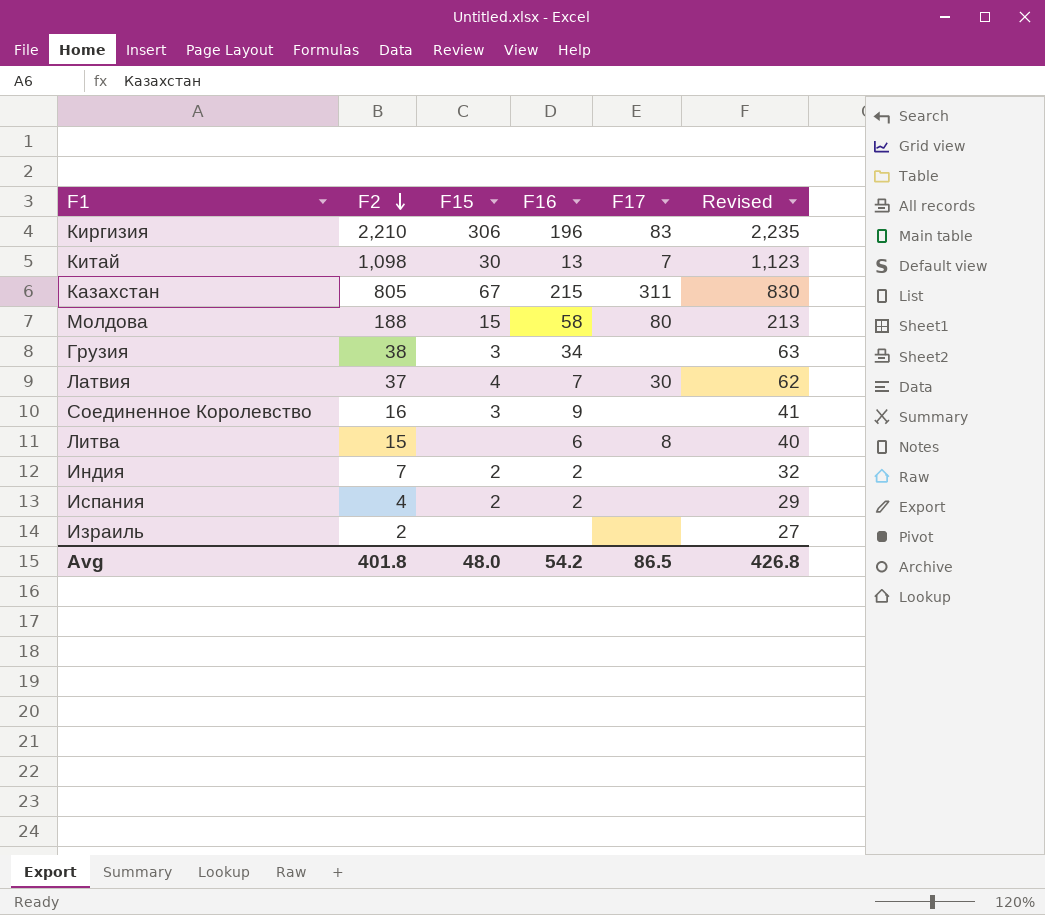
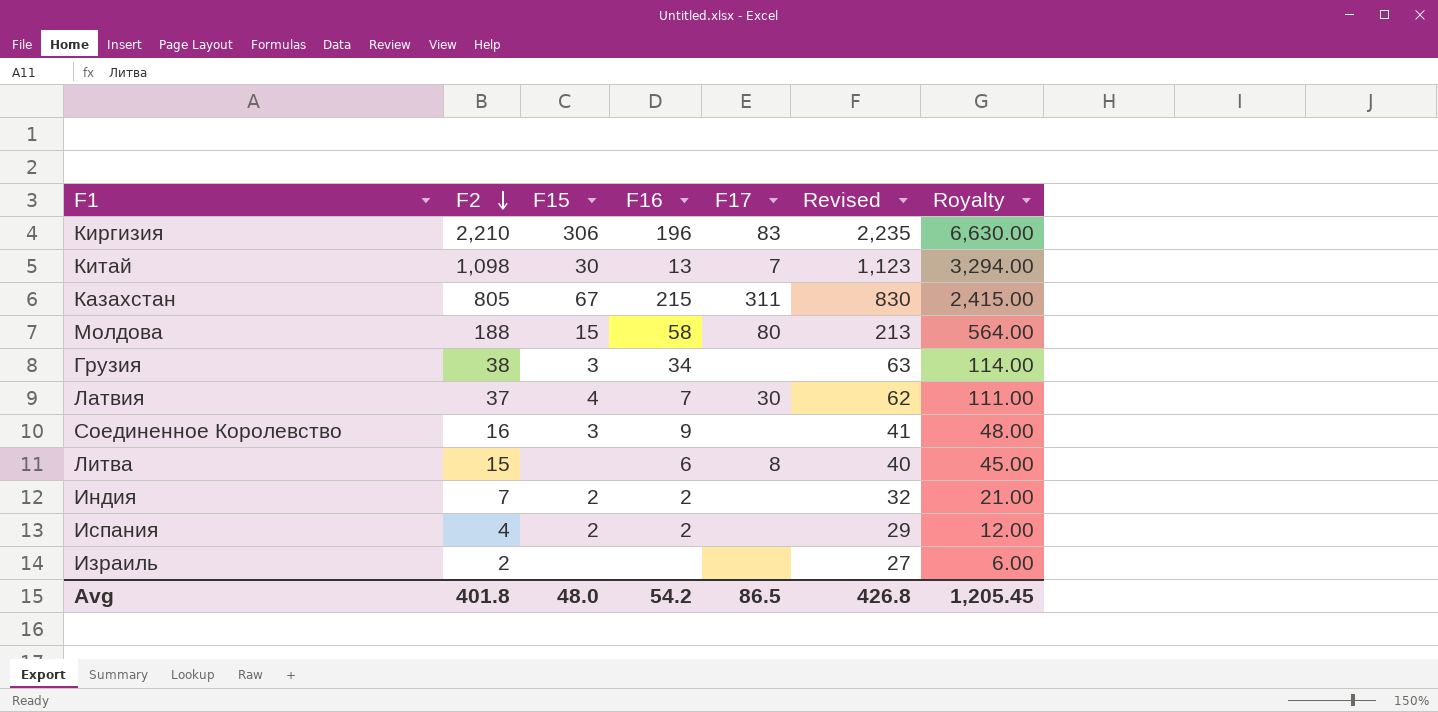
column Royalty | formula: none -> [F2] * 3

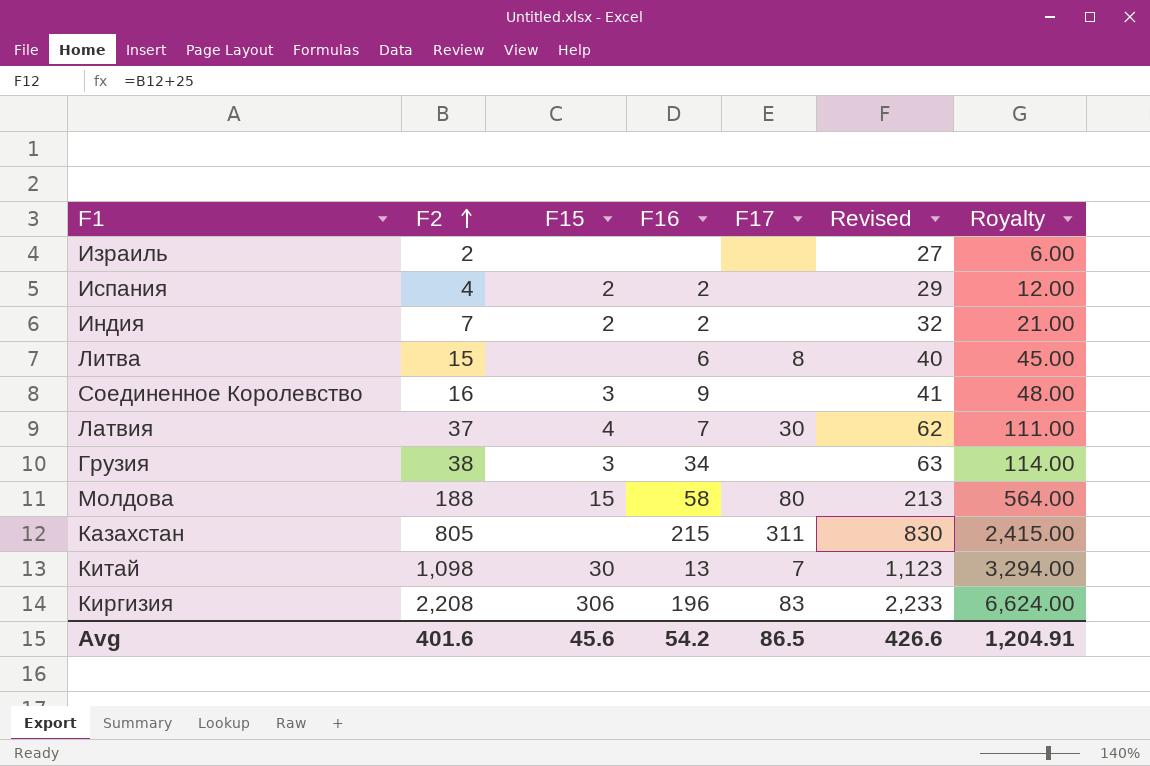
row order: F2 descending -> F2 ascending
Казахстан | F15: 67 -> none
Киргизия | F2: 2,210 -> 2,208
Киргизия | Revised: 2,235 -> 2,233
Киргизия | Royalty: 6,630.00 -> 6,624.00
Avg | F2: 401.8 -> 401.6
Avg | F15: 48.0 -> 45.6
Avg | Revised: 426.8 -> 426.6
Avg | Royalty: 1,205.45 -> 1,204.91

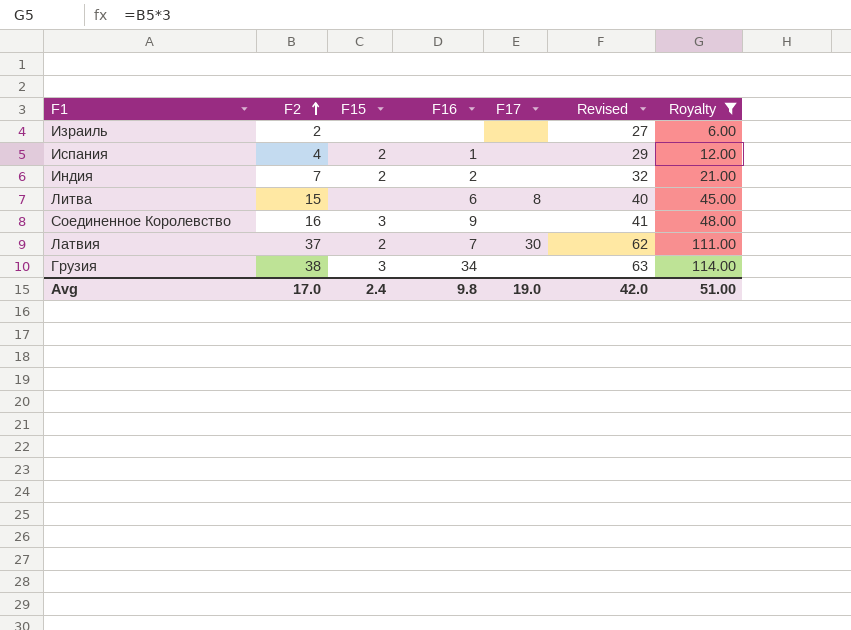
filter: none -> Royalty <= 114.00
Испания | F16: 2 -> 1
Латвия | F15: 4 -> 2
Avg | F2: 401.6 -> 17.0
Avg | F15: 45.6 -> 2.4
Avg | F16: 54.2 -> 9.8
Avg | F17: 86.5 -> 19.0
Avg | Revised: 426.6 -> 42.0
Avg | Royalty: 1,204.91 -> 51.00

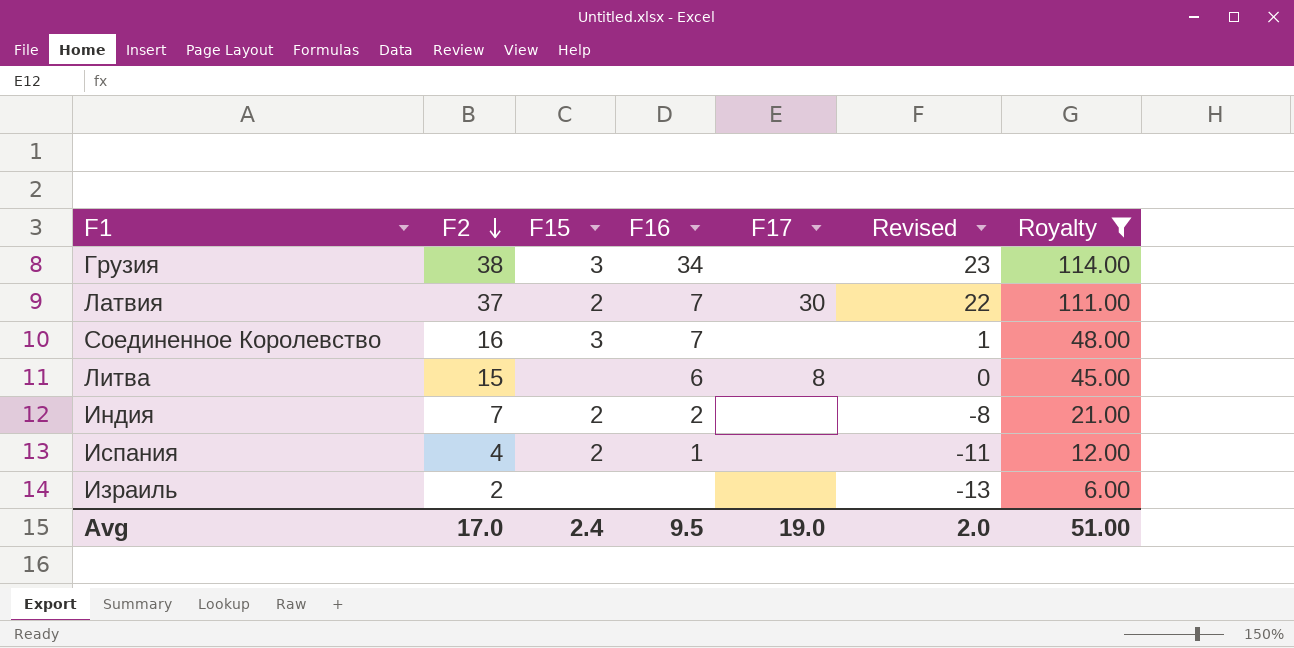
row order: F2 ascending -> F2 descending
column Revised | formula: [F2] + 25 -> [F2] - 15
Соединенное Королевство | F16: 9 -> 7
Avg | F16: 9.8 -> 9.5
Avg | Revised: 42.0 -> 2.0

